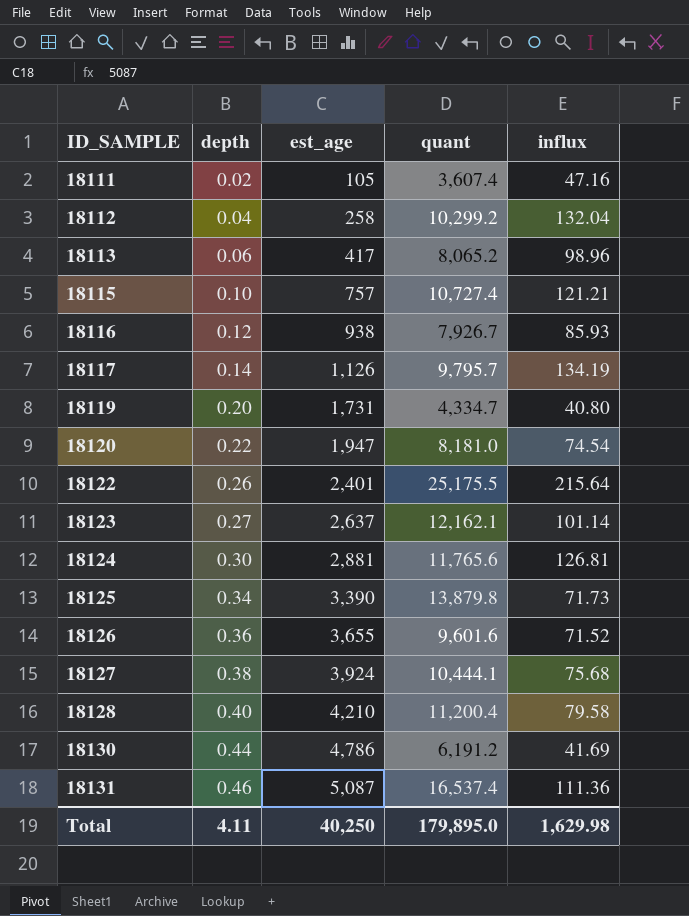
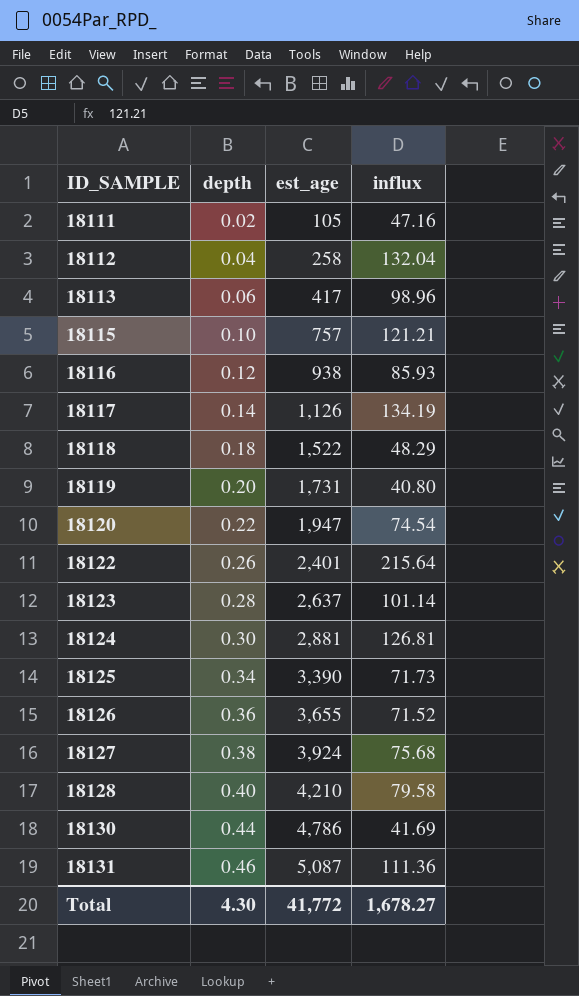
column quant | position: 4 -> none
row 18118: none -> 0.18 | 1,522 | 48.29
18123 | depth: 0.27 -> 0.28
Total | depth: 4.11 -> 4.30
Total | est_age: 40,250 -> 41,772
Total | influx: 1,629.98 -> 1,678.27

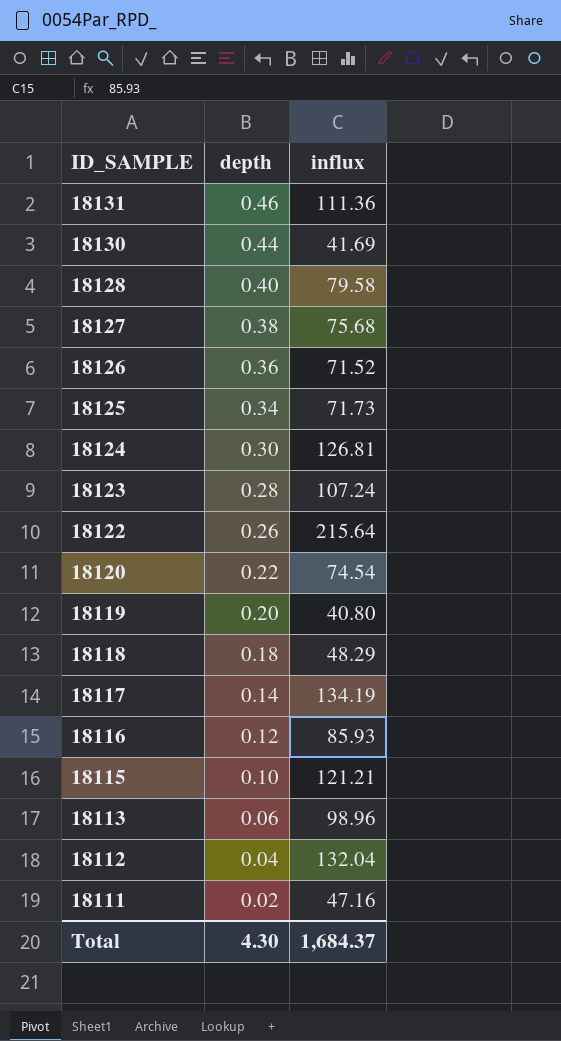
row order: ID_SAMPLE ascending -> ID_SAMPLE descending
column est_age | position: 3 -> none
18123 | influx: 101.14 -> 107.24
Total | influx: 1,678.27 -> 1,684.37

